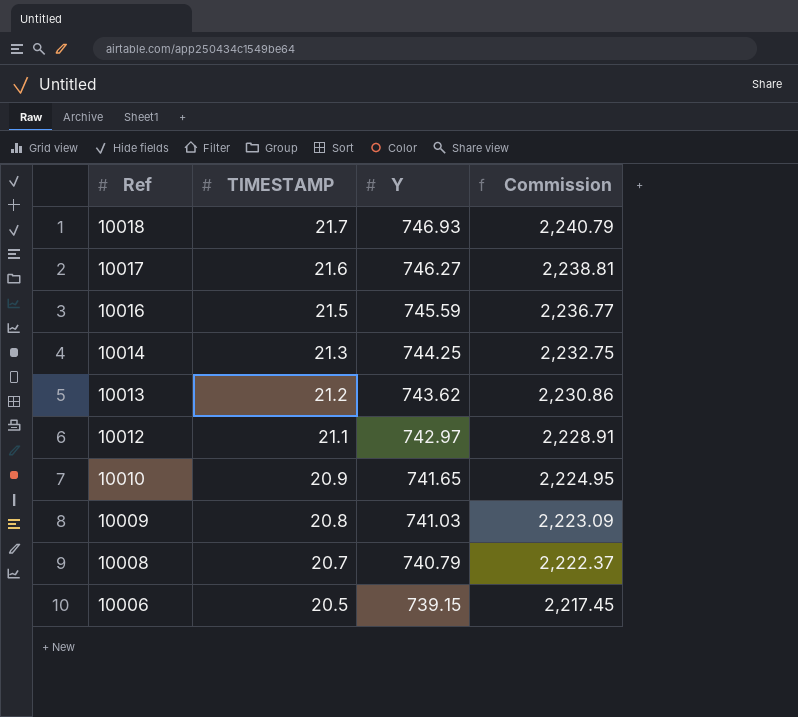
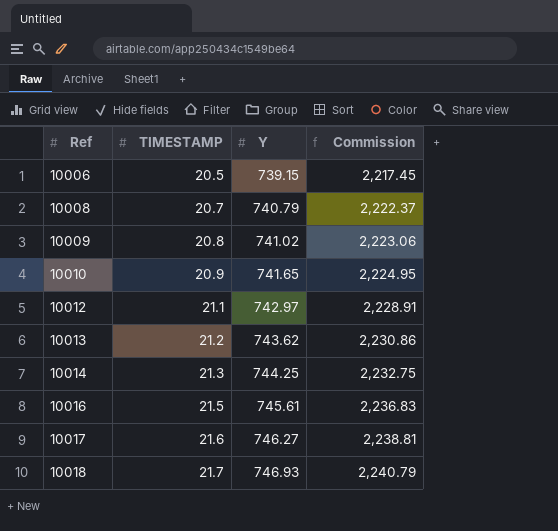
row order: Ref descending -> Ref ascending
10009 | Y: 741.03 -> 741.02
10009 | Commission: 2,223.09 -> 2,223.06
10016 | Y: 745.59 -> 745.61
10016 | Commission: 2,236.77 -> 2,236.83

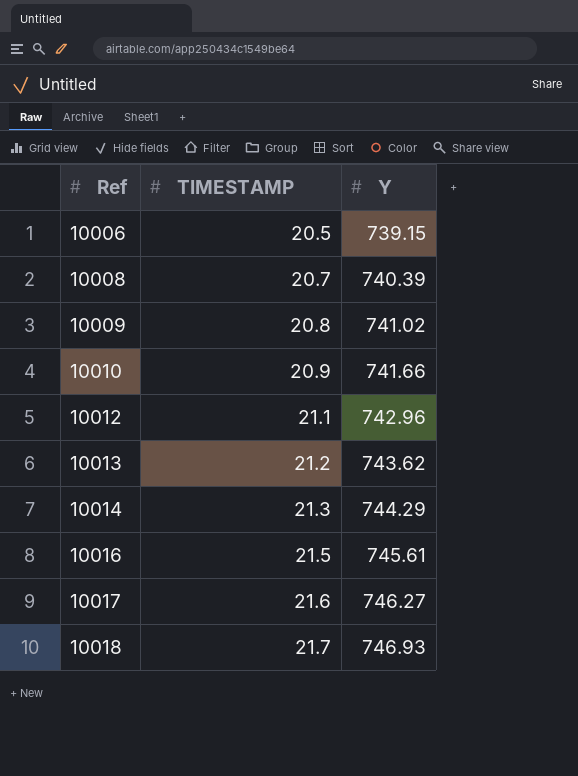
column Commission | formula: [Y] * 3 -> none
10008 | Y: 740.79 -> 740.39
10010 | Y: 741.65 -> 741.66
10012 | Y: 742.97 -> 742.96
10014 | Y: 744.25 -> 744.29

